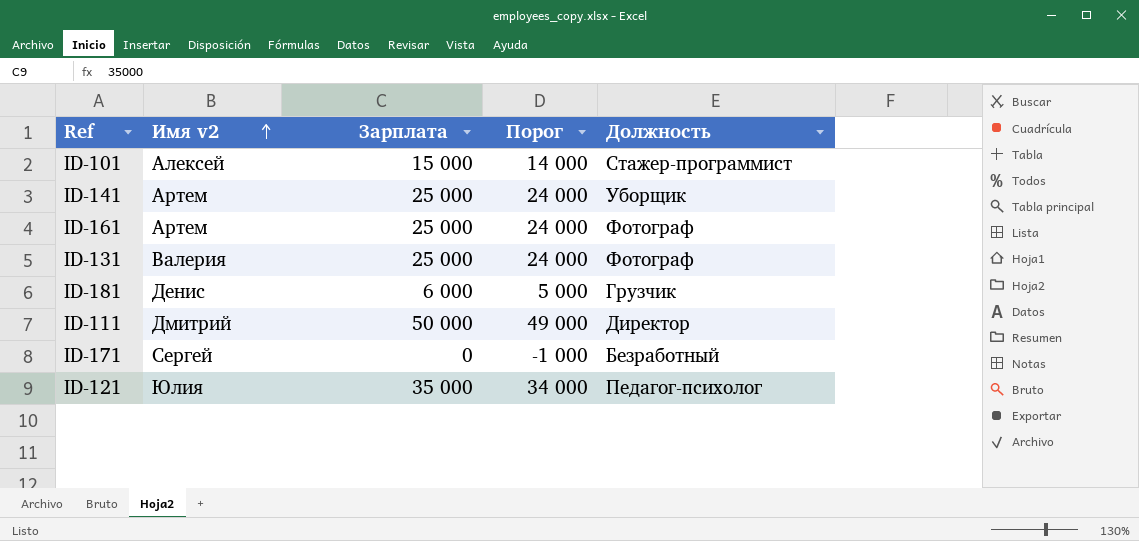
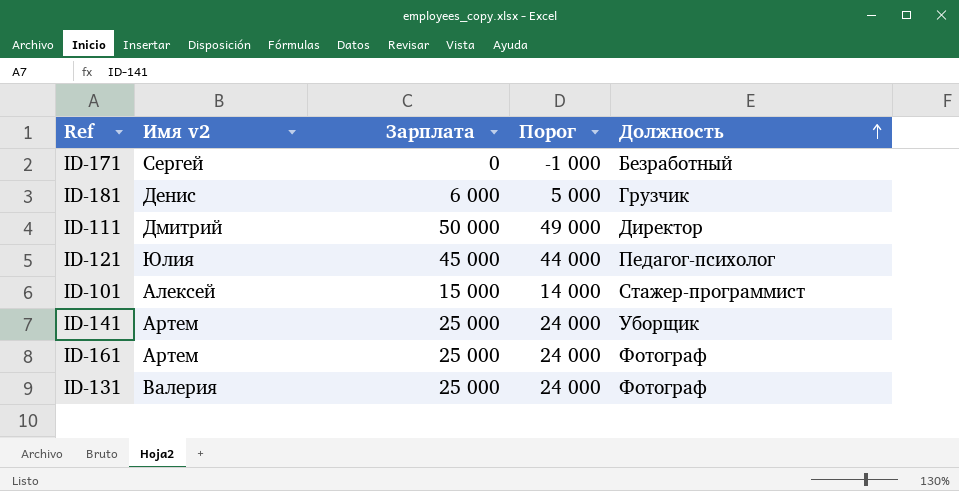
row order: Имя v2 ascending -> Должность ascending
ID-121 | Зарплата: 35 000 -> 45 000
ID-121 | Порог: 34 000 -> 44 000

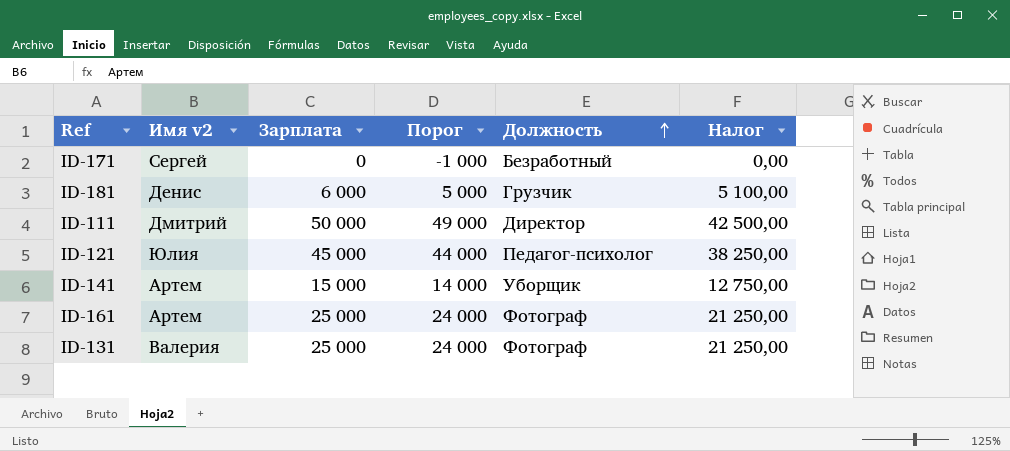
column Налог | formula: none -> [Зарплата] * 0,85
row ID-101: Алексей | 15 000 | 14 000 | Стажер-программист -> none
ID-141 | Зарплата: 25 000 -> 15 000
ID-141 | Порог: 24 000 -> 14 000

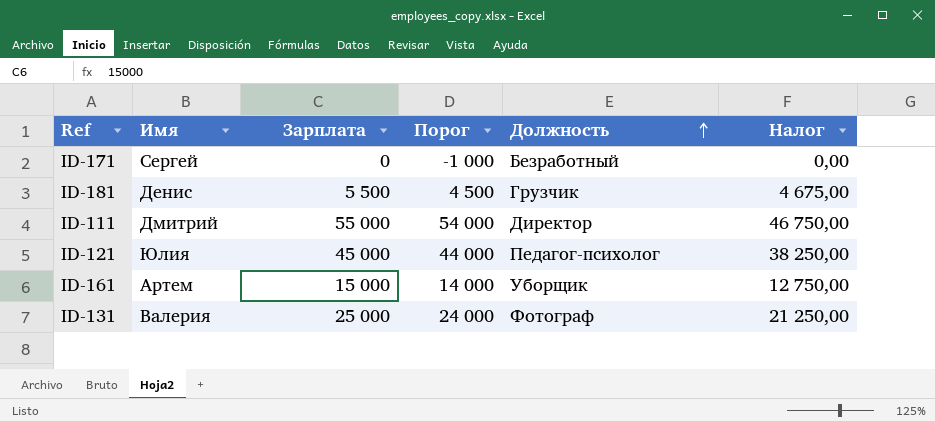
column name: Имя v2 -> Имя
row ID-141: Артем | 15 000 | 14 000 | Уборщик | 12 750,00 -> none
ID-181 | Зарплата: 6 000 -> 5 500
ID-181 | Порог: 5 000 -> 4 500
ID-181 | Налог: 5 100,00 -> 4 675,00
ID-111 | Зарплата: 50 000 -> 55 000
ID-111 | Порог: 49 000 -> 54 000
ID-111 | Налог: 42 500,00 -> 46 750,00
ID-161 | Зарплата: 25 000 -> 15 000
ID-161 | Порог: 24 000 -> 14 000
ID-161 | Должность: Фотограф -> Уборщик
ID-161 | Налог: 21 250,00 -> 12 750,00

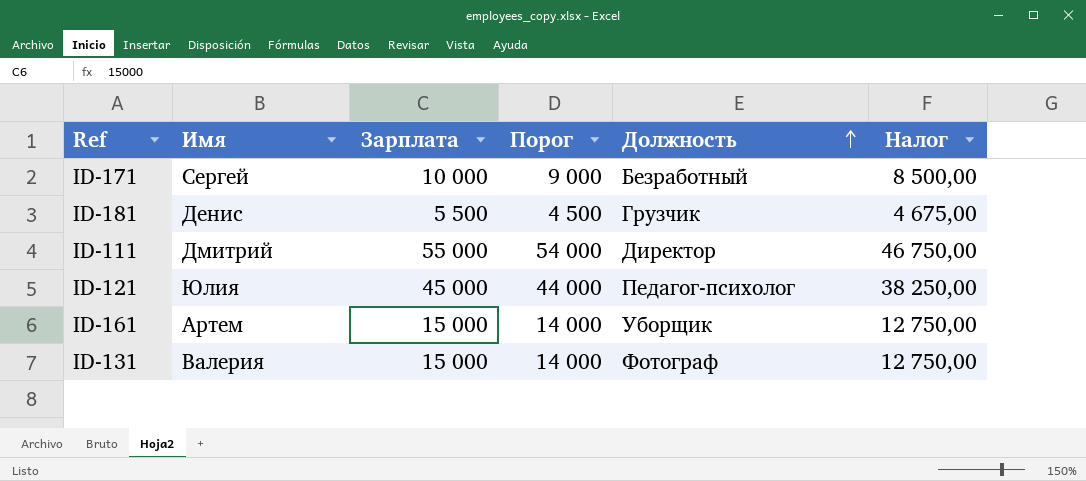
ID-171 | Зарплата: 0 -> 10 000
ID-171 | Порог: -1 000 -> 9 000
ID-171 | Налог: 0,00 -> 8 500,00
ID-131 | Зарплата: 25 000 -> 15 000
ID-131 | Порог: 24 000 -> 14 000
ID-131 | Налог: 21 250,00 -> 12 750,00

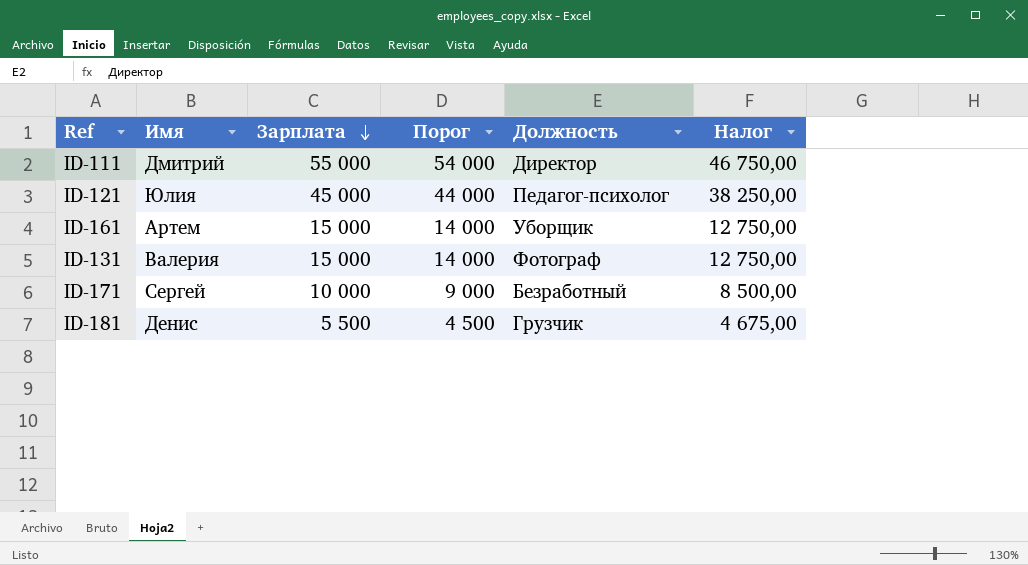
row order: Должность ascending -> Зарплата descending

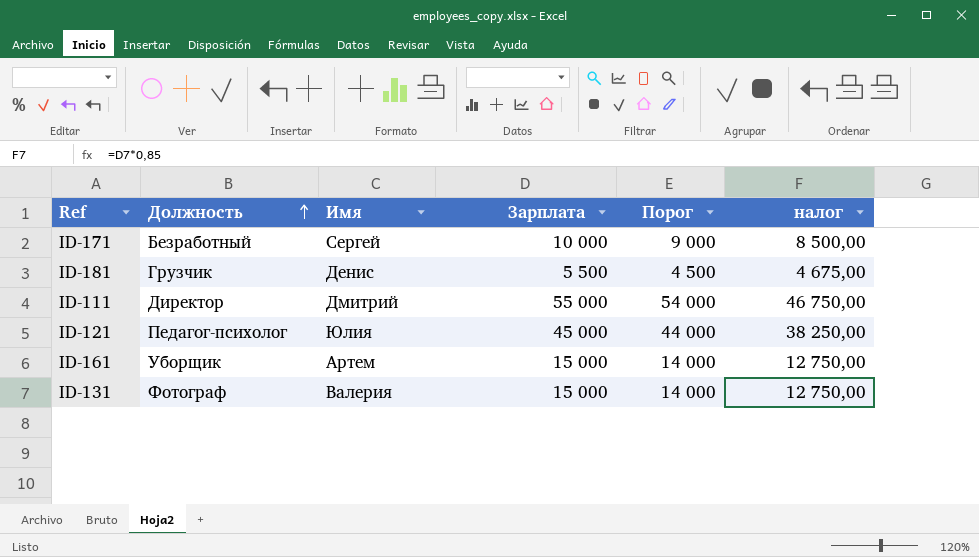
row order: Зарплата descending -> Должность ascending
column Должность | position: 5 -> 2
column name: Налог -> налог

